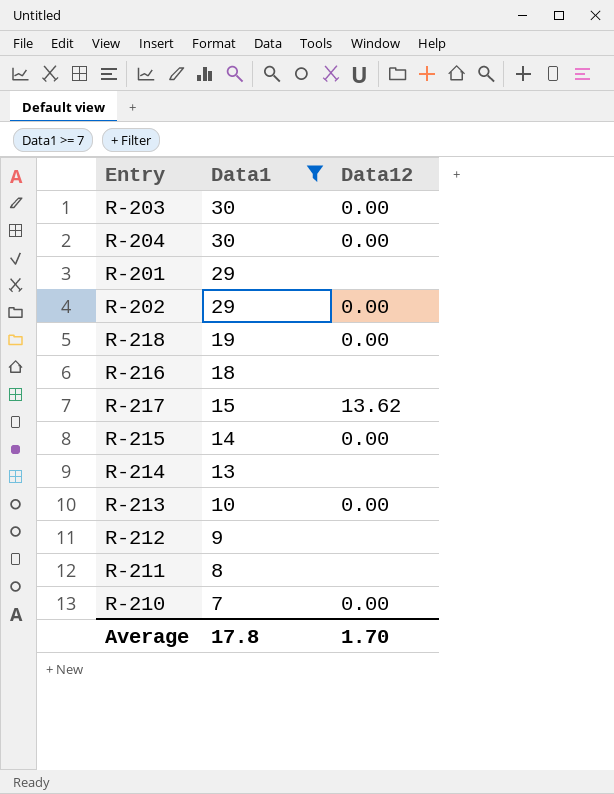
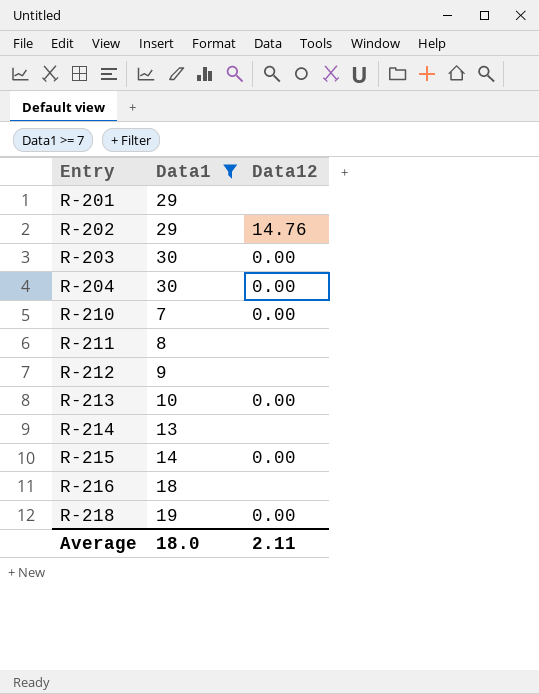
row order: Data1 descending -> Entry ascending
row R-217: 15 | 13.62 -> none
R-202 | Data12: 0.00 -> 14.76
Average | Data1: 17.8 -> 18.0
Average | Data12: 1.70 -> 2.11

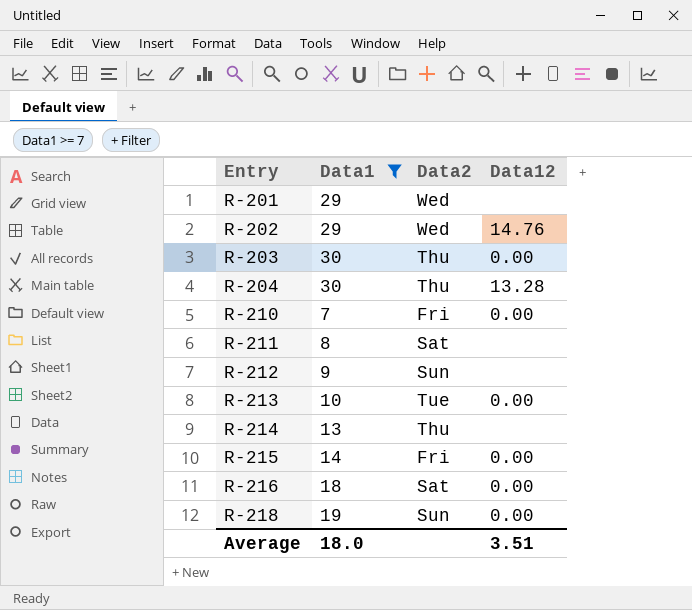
column Data2 | position: none -> 3
R-204 | Data12: 0.00 -> 13.28
R-216 | Data12: none -> 0.00
Average | Data12: 2.11 -> 3.51

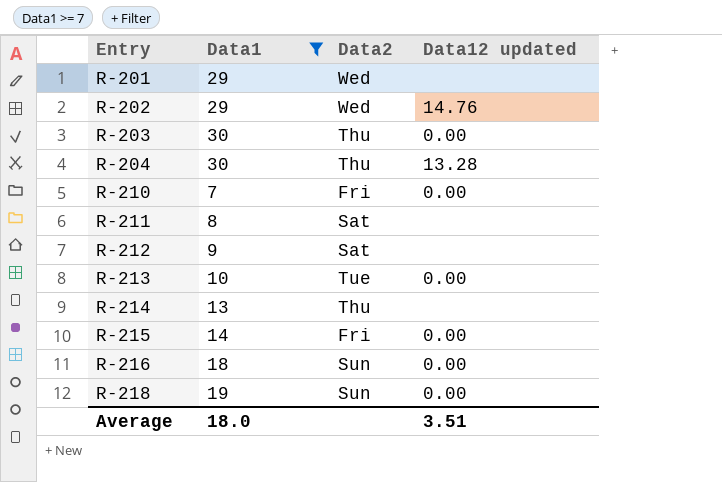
column name: Data12 -> Data12 updated
R-212 | Data2: Sun -> Sat
R-216 | Data2: Sat -> Sun

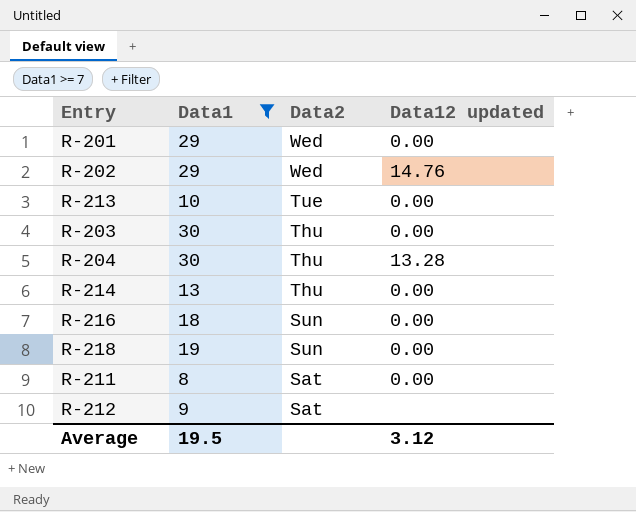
row order: Entry ascending -> Data2 descending
row R-210: 7 | Fri | 0.00 -> none
row R-215: 14 | Fri | 0.00 -> none
R-201 | Data12 updated: none -> 0.00
R-214 | Data12 updated: none -> 0.00
R-211 | Data12 updated: none -> 0.00
Average | Data1: 18.0 -> 19.5
Average | Data12 updated: 3.51 -> 3.12

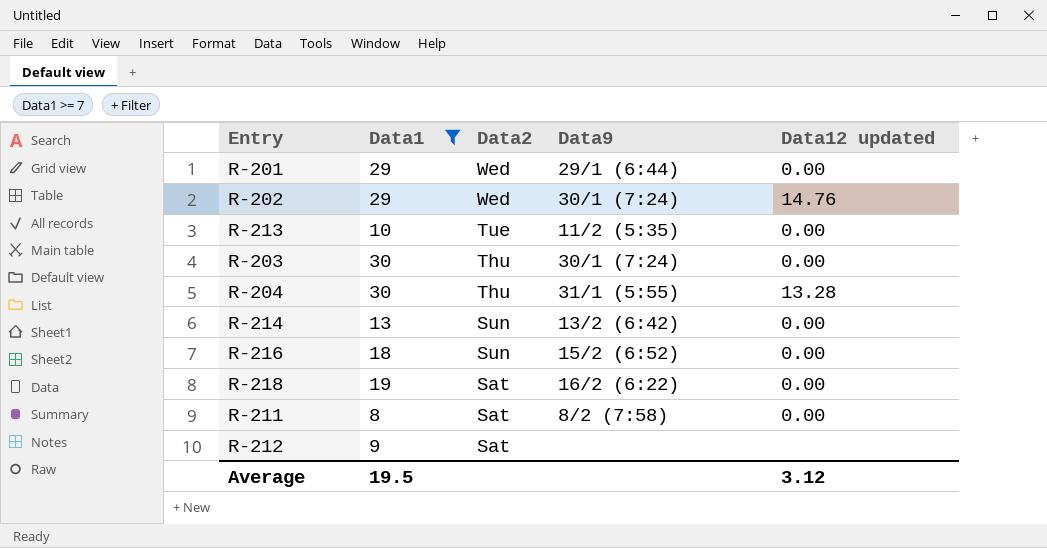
column Data9 | position: none -> 4
R-214 | Data2: Thu -> Sun
R-218 | Data2: Sun -> Sat

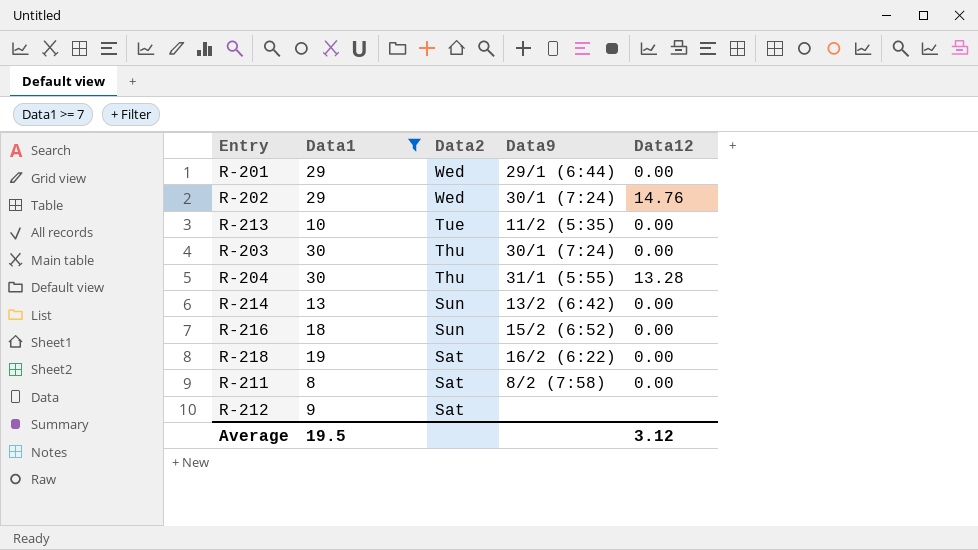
column name: Data12 updated -> Data12

